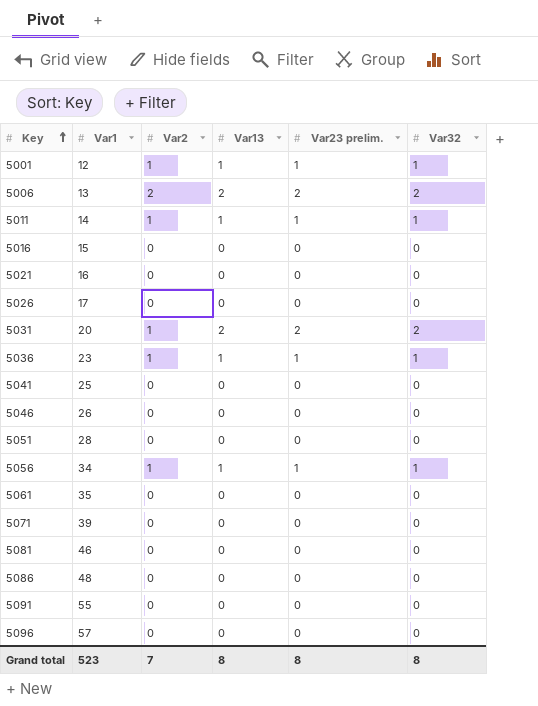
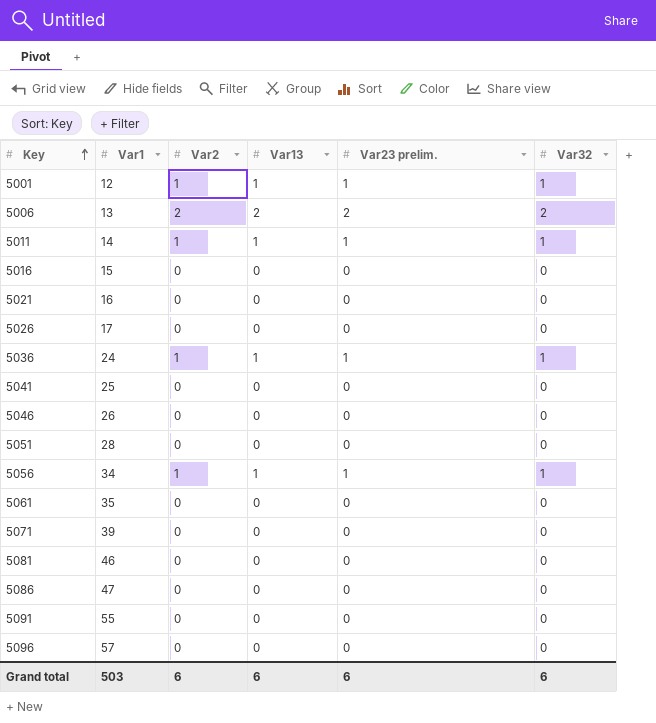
row 5031: 20 | 1 | 2 | 2 | 2 -> none
5036 | Var1: 23 -> 24
5086 | Var1: 48 -> 47
Grand total | Var1: 523 -> 503
Grand total | Var2: 7 -> 6
Grand total | Var13: 8 -> 6
Grand total | Var23 prelim.: 8 -> 6
Grand total | Var32: 8 -> 6

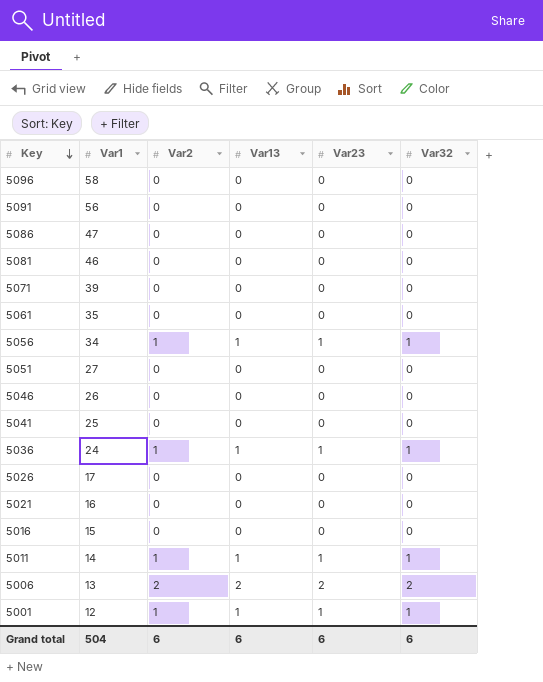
row order: Key ascending -> Key descending
column name: Var23 prelim. -> Var23
5096 | Var1: 57 -> 58
5091 | Var1: 55 -> 56
5051 | Var1: 28 -> 27
Grand total | Var1: 503 -> 504

